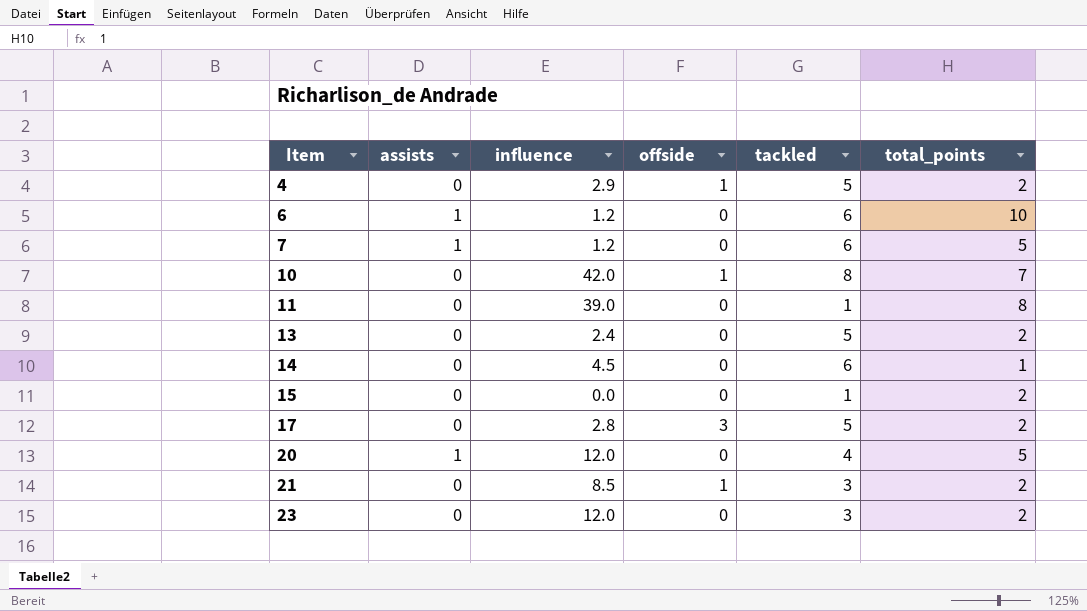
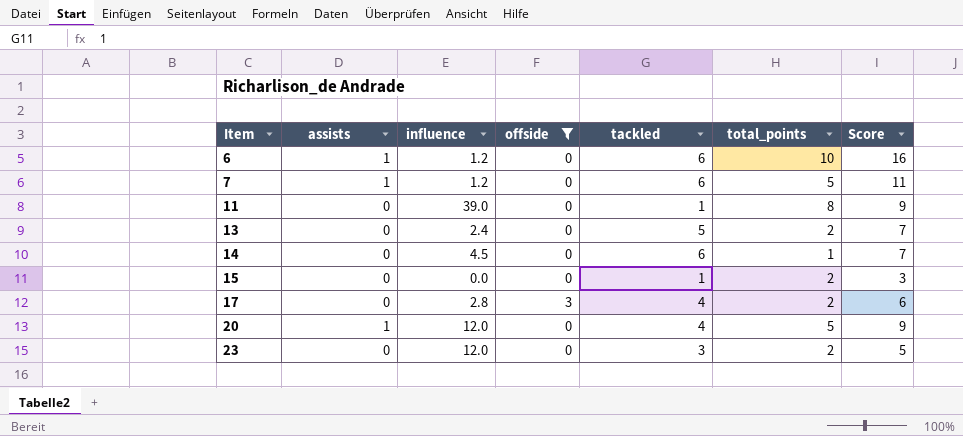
filter: none -> offside != 1
column Score | formula: none -> [tackled] + [total_points]
17 | tackled: 5 -> 4

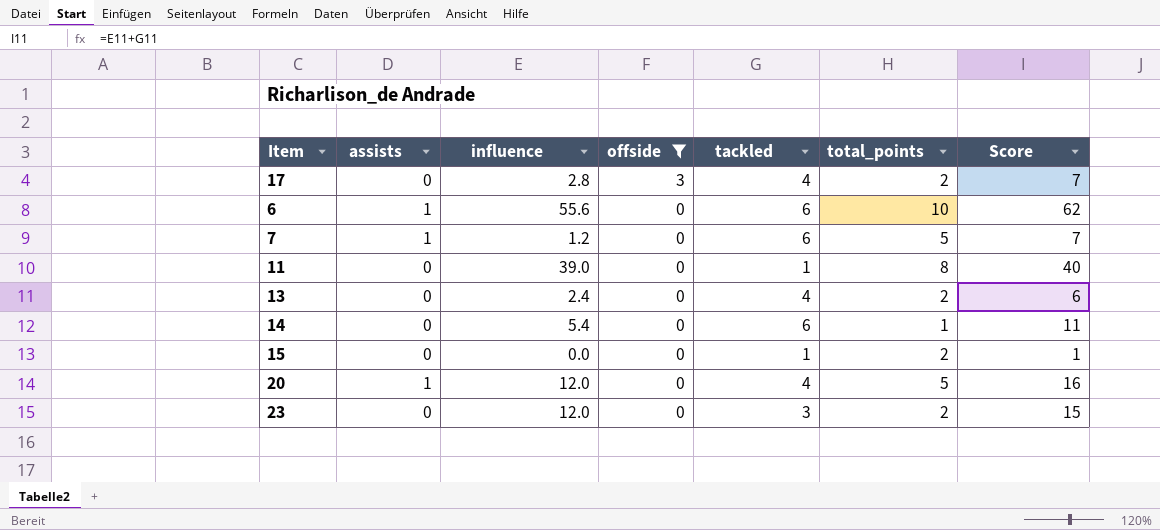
row order: Item ascending -> offside descending
column Score | formula: [tackled] + [total_points] -> [influence] + [tackled]
6 | influence: 1.2 -> 55.6
13 | tackled: 5 -> 4
14 | influence: 4.5 -> 5.4

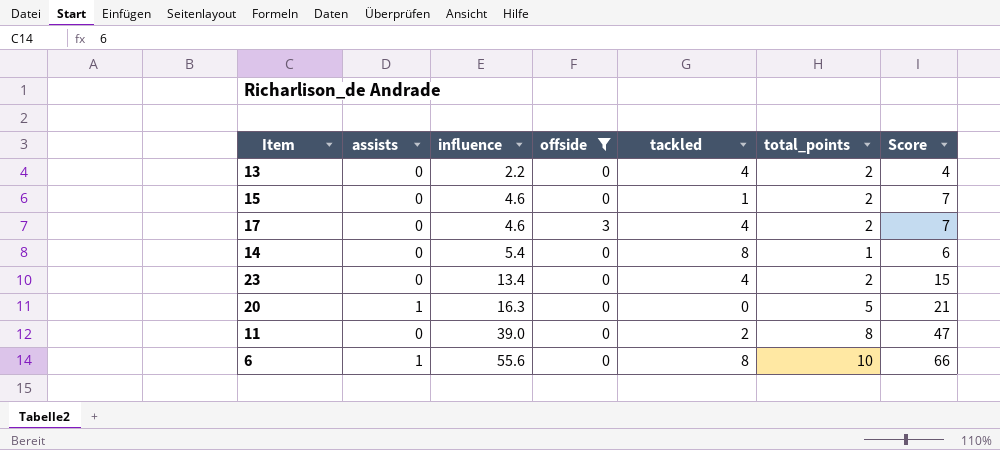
row order: offside descending -> influence ascending
column Score | formula: [influence] + [tackled] -> [influence] + [total_points]
row 7: 1 | 1.2 | 0 | 6 | 5 | 7 -> none
13 | influence: 2.4 -> 2.2
15 | influence: 0.0 -> 4.6
17 | influence: 2.8 -> 4.6
14 | tackled: 6 -> 8
23 | influence: 12.0 -> 13.4
23 | tackled: 3 -> 4
20 | influence: 12.0 -> 16.3
20 | tackled: 4 -> 0
11 | tackled: 1 -> 2
6 | tackled: 6 -> 8

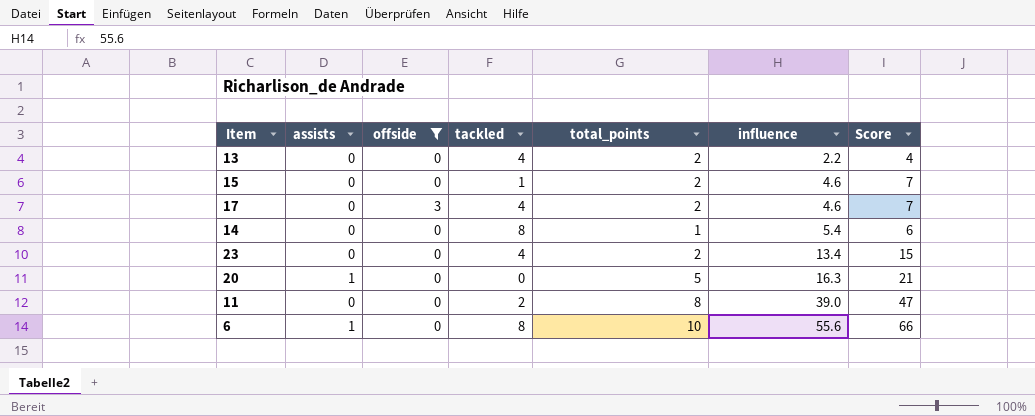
column influence | position: 3 -> 6

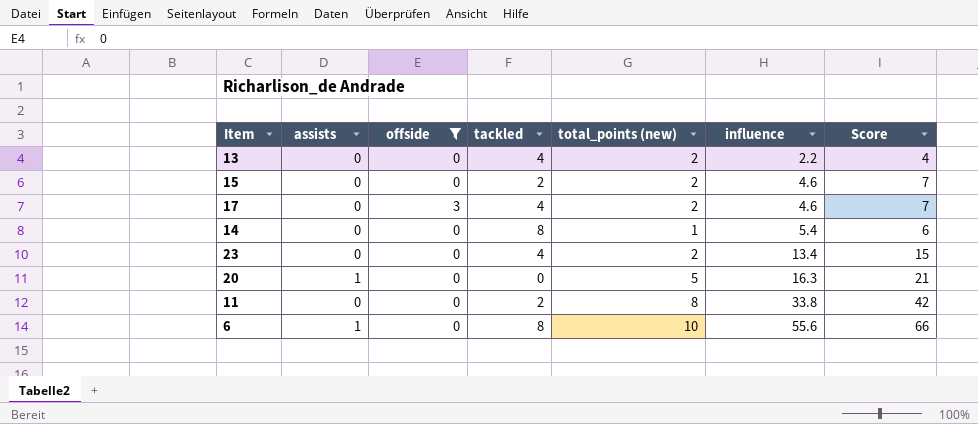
column name: total_points -> total_points (new)
15 | tackled: 1 -> 2
11 | influence: 39.0 -> 33.8
11 | Score: 47 -> 42

